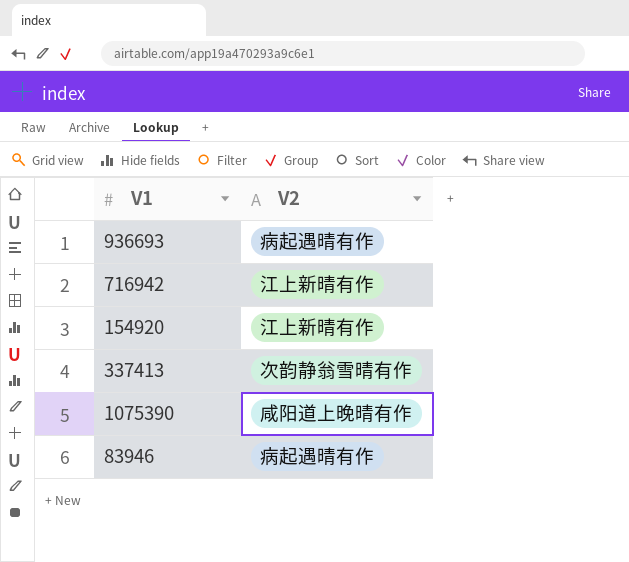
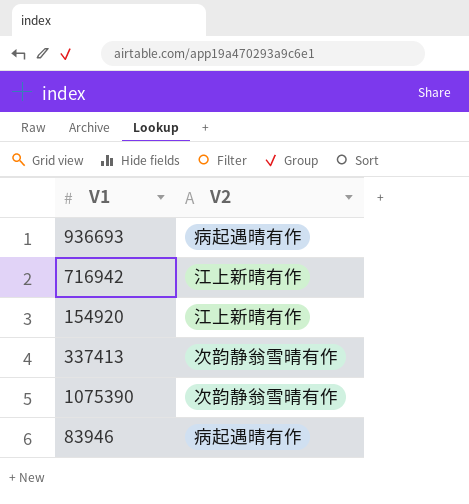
1075390 | V2: 咸阳道上晚晴有作 -> 次韵静翁雪晴有作

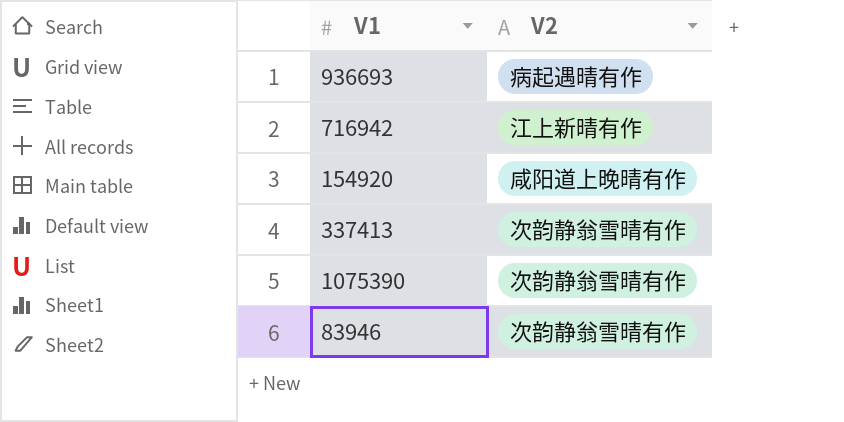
154920 | V2: 江上新晴有作 -> 咸阳道上晚晴有作
83946 | V2: 病起遇晴有作 -> 次韵静翁雪晴有作

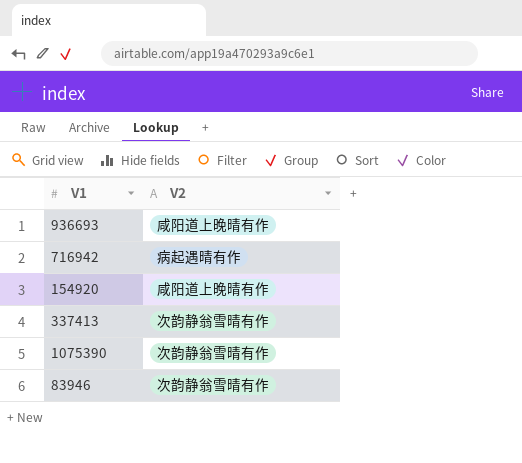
936693 | V2: 病起遇晴有作 -> 咸阳道上晚晴有作
716942 | V2: 江上新晴有作 -> 病起遇晴有作

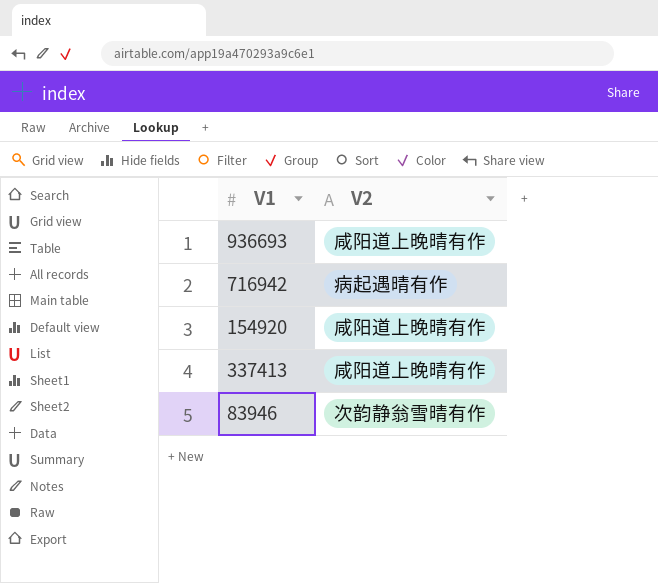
row 1075390: 次韵静翁雪晴有作 -> none
337413 | V2: 次韵静翁雪晴有作 -> 咸阳道上晚晴有作

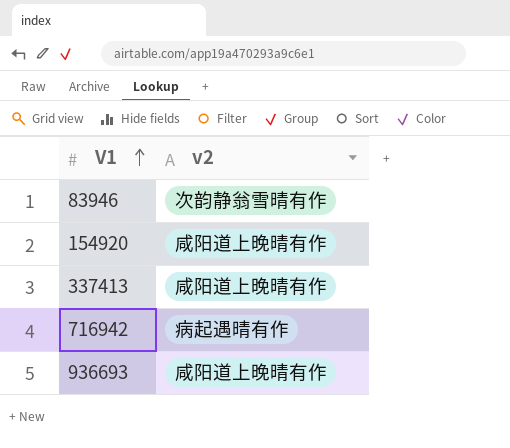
row order: none -> V1 ascending
column name: V2 -> v2

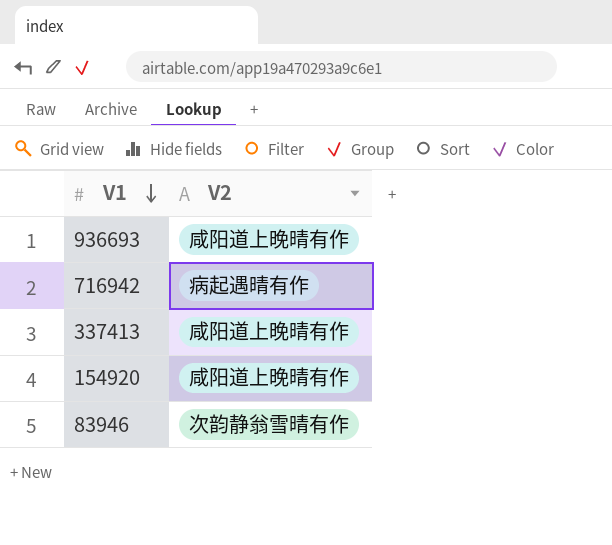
row order: V1 ascending -> V1 descending
column name: v2 -> V2

